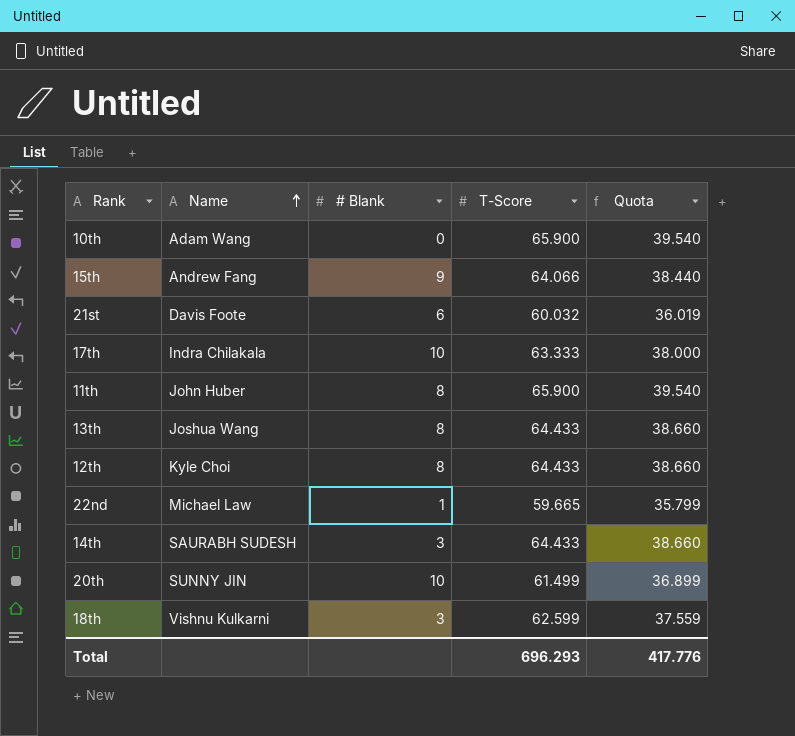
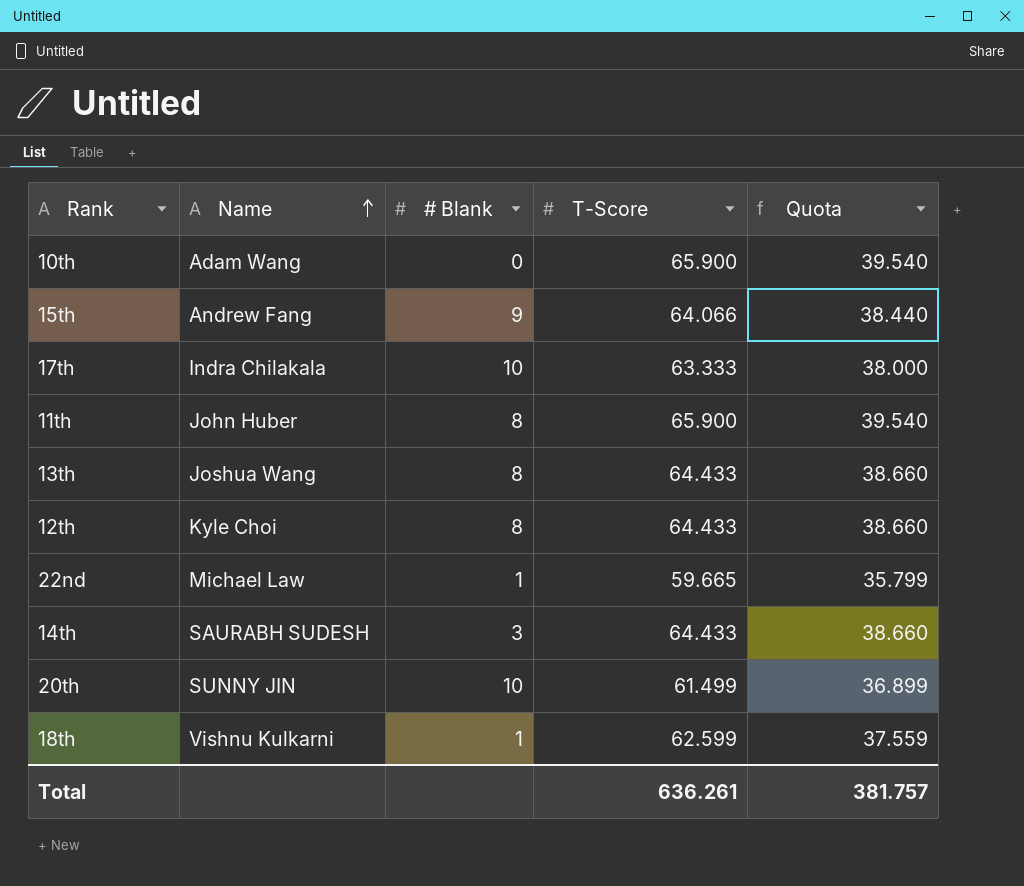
row 21st: Davis Foote | 6 | 60.032 | 36.019 -> none
18th | # Blank: 3 -> 1
Total | T-Score: 696.293 -> 636.261
Total | Quota: 417.776 -> 381.757

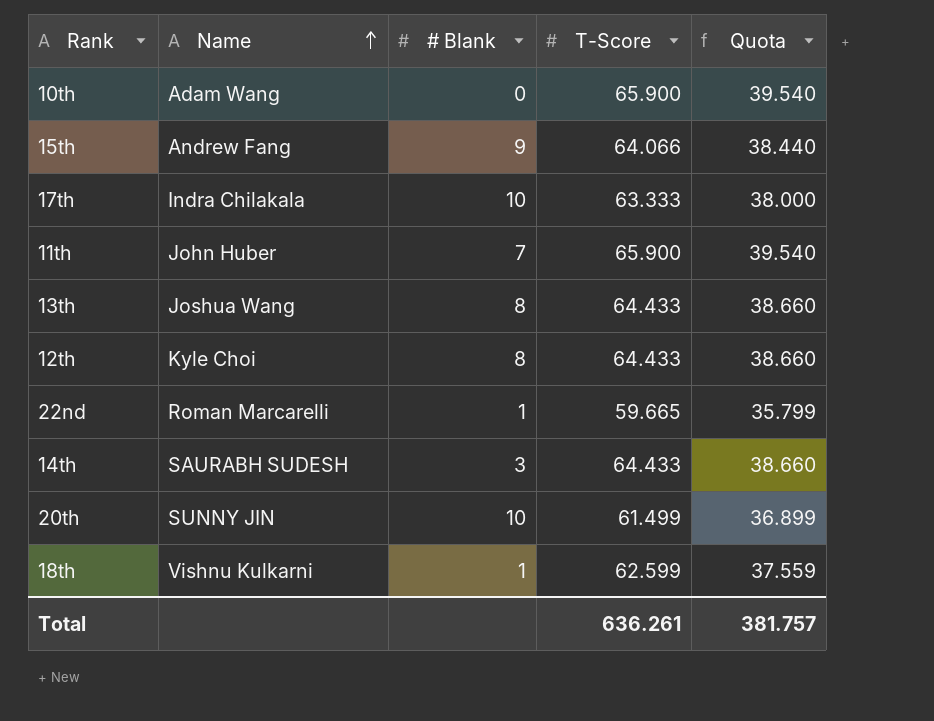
11th | # Blank: 8 -> 7
22nd | Name: Michael Law -> Roman Marcarelli

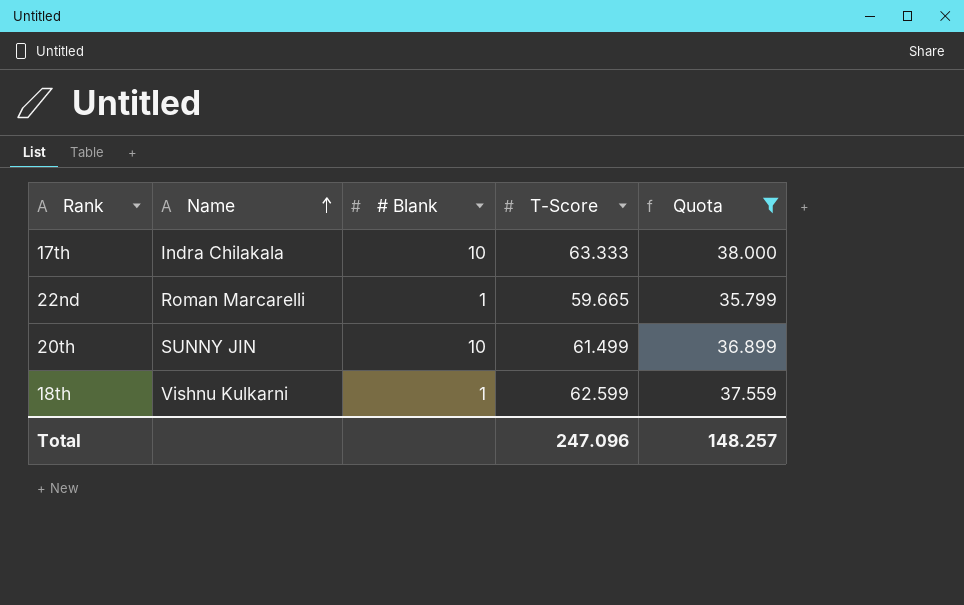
filter: none -> Quota <= 38.000
Total | T-Score: 636.261 -> 247.096
Total | Quota: 381.757 -> 148.257

